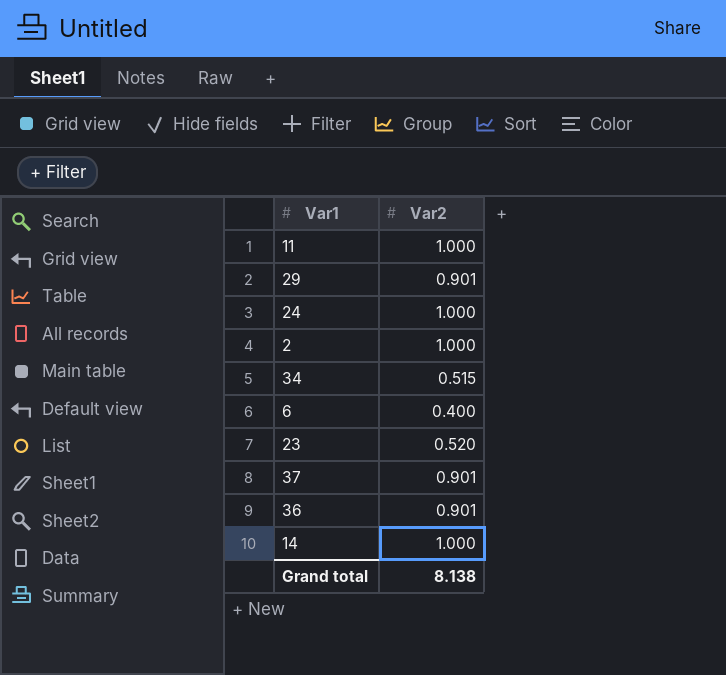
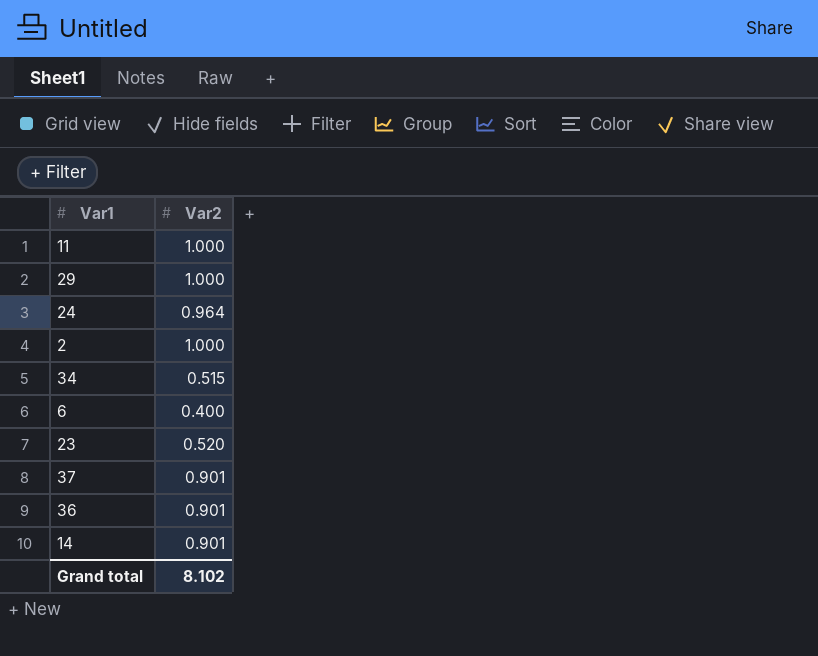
29 | Var2: 0.901 -> 1.000
24 | Var2: 1.000 -> 0.964
14 | Var2: 1.000 -> 0.901
Grand total | Var2: 8.138 -> 8.102

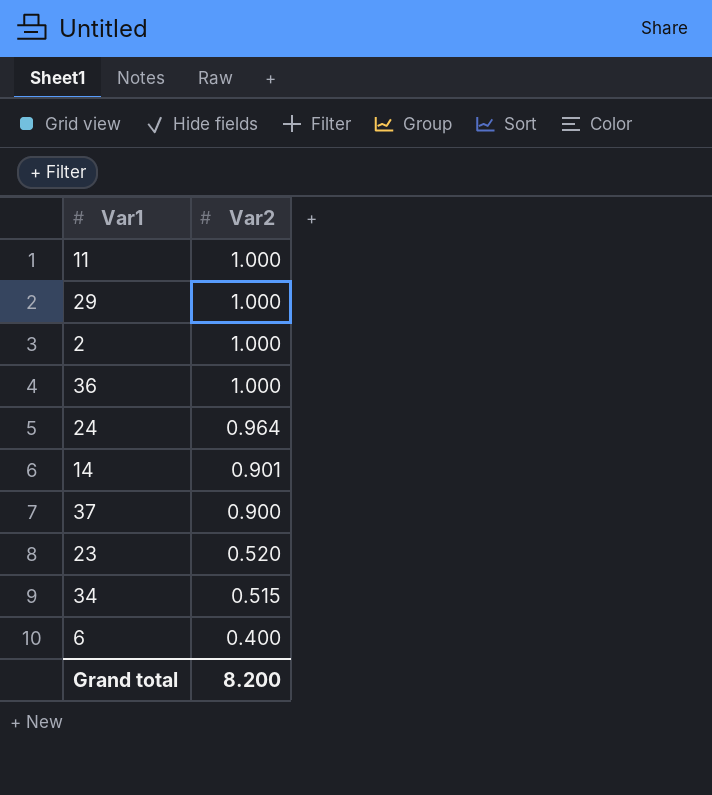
row order: none -> Var2 descending
36 | Var2: 0.901 -> 1.000
37 | Var2: 0.901 -> 0.900
Grand total | Var2: 8.102 -> 8.200

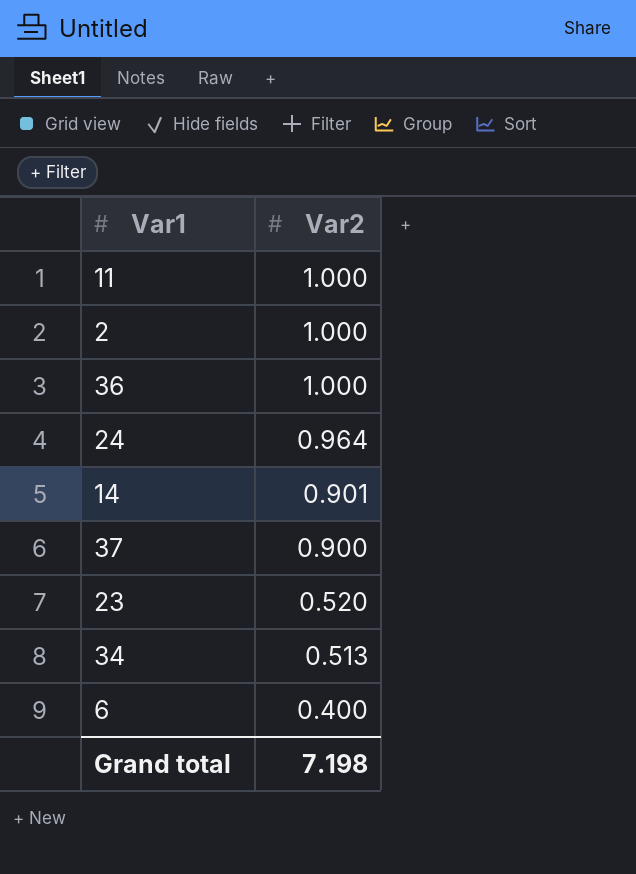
row 29: 1.000 -> none
34 | Var2: 0.515 -> 0.513
Grand total | Var2: 8.200 -> 7.198

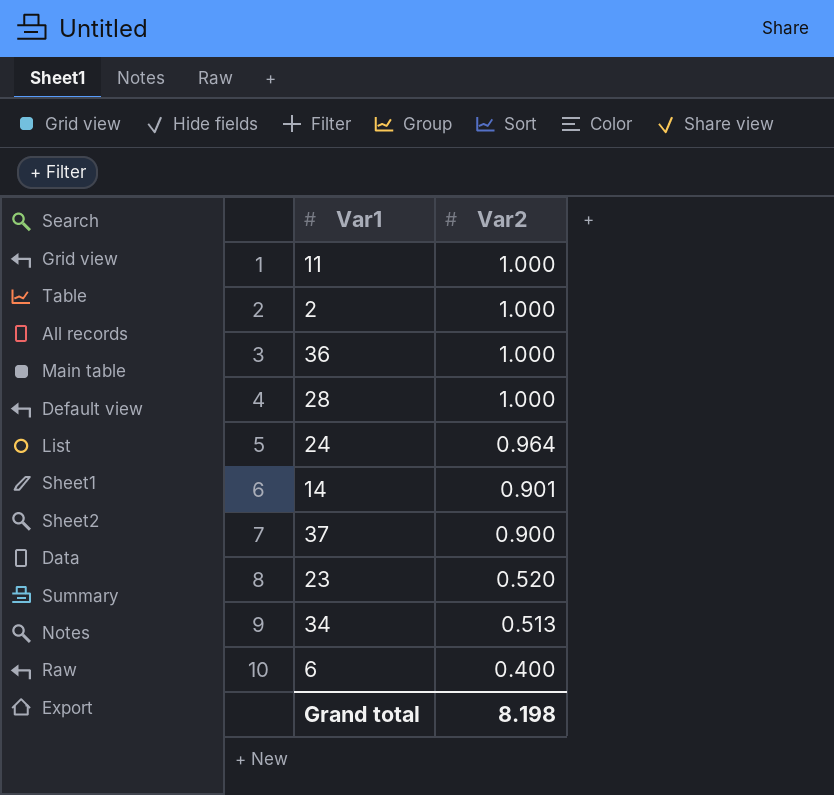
row 28: none -> 1.000
Grand total | Var2: 7.198 -> 8.198

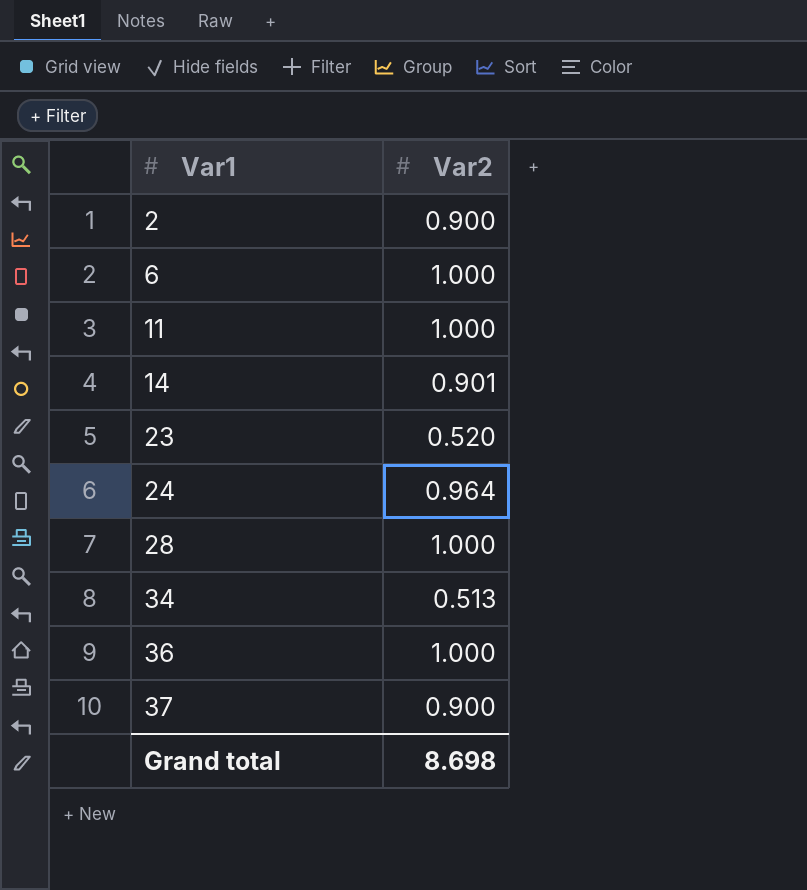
row order: Var2 descending -> Var1 ascending
2 | Var2: 1.000 -> 0.900
6 | Var2: 0.400 -> 1.000
Grand total | Var2: 8.198 -> 8.698

